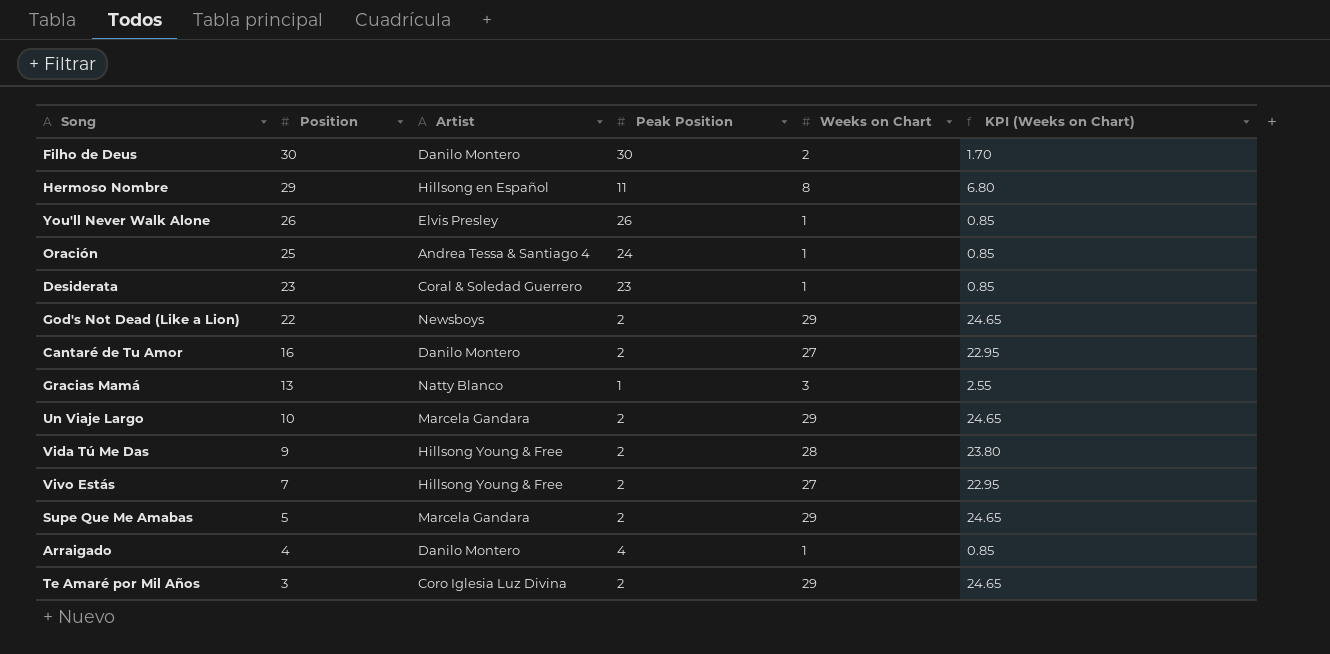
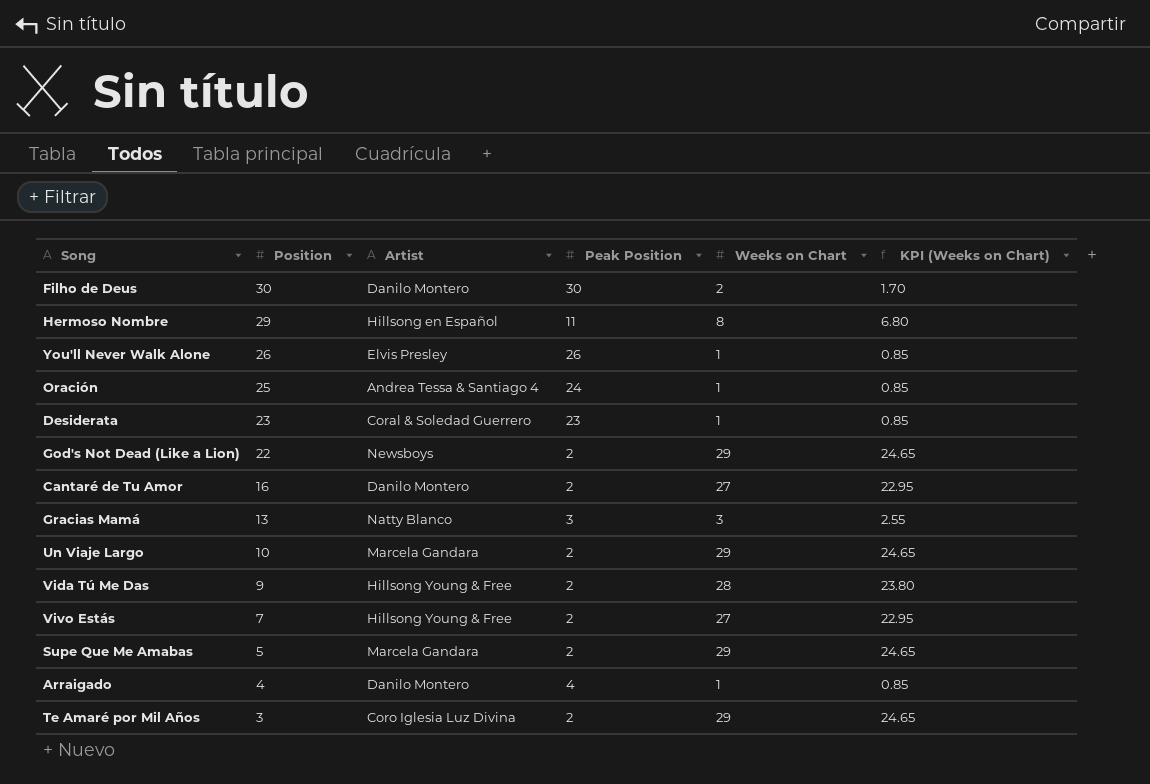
Gracias Mamá | Peak Position: 1 -> 3

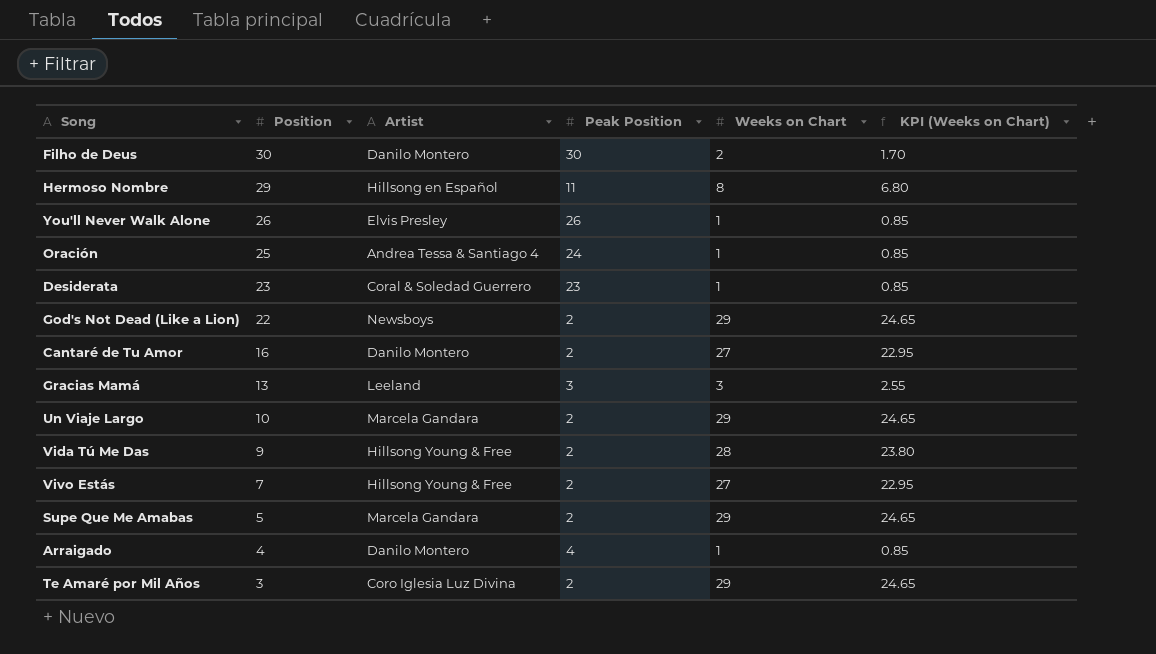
Gracias Mamá | Artist: Natty Blanco -> Leeland

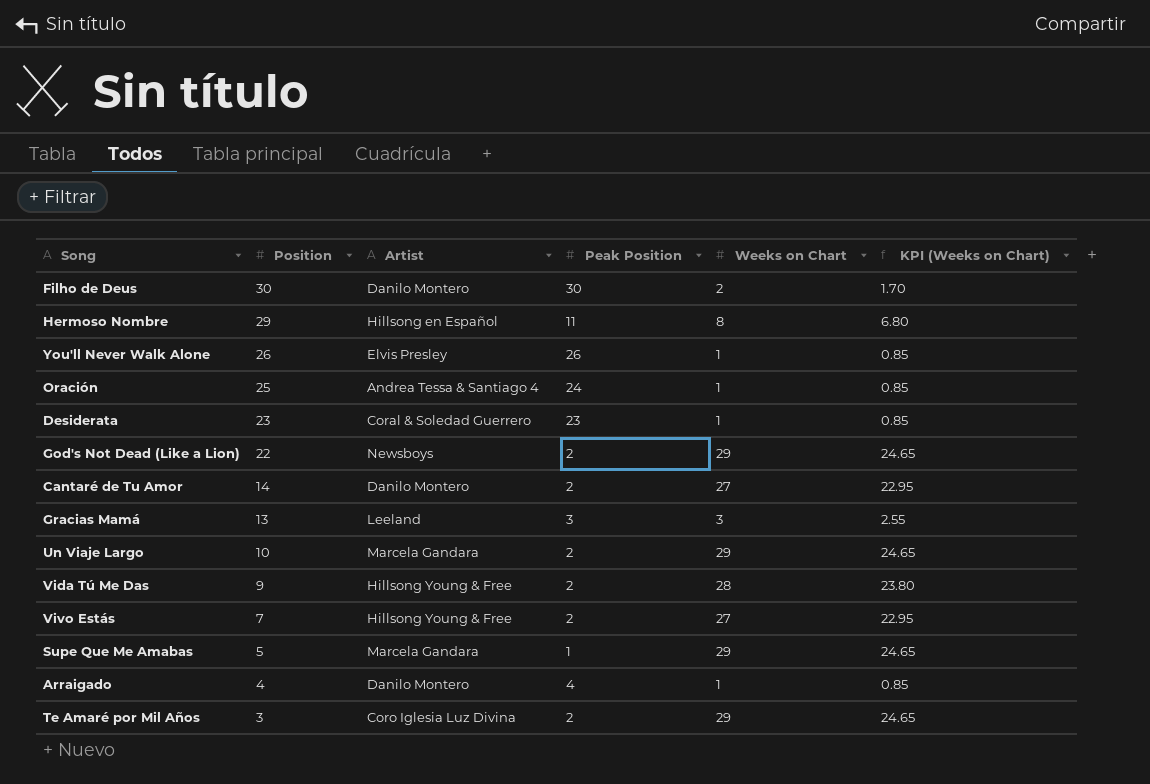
Cantaré de Tu Amor | Position: 16 -> 14
Supe Que Me Amabas | Peak Position: 2 -> 1

